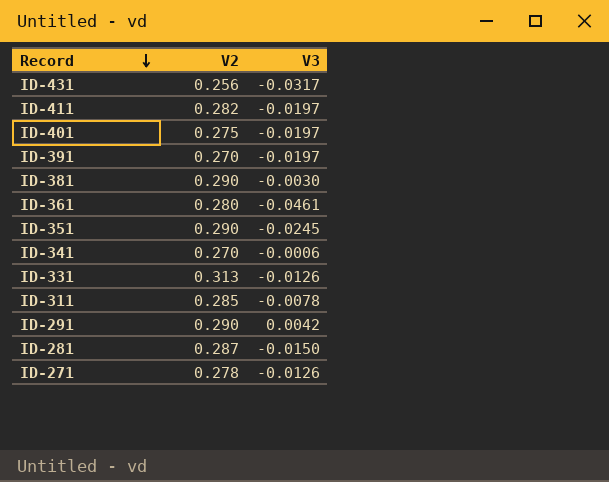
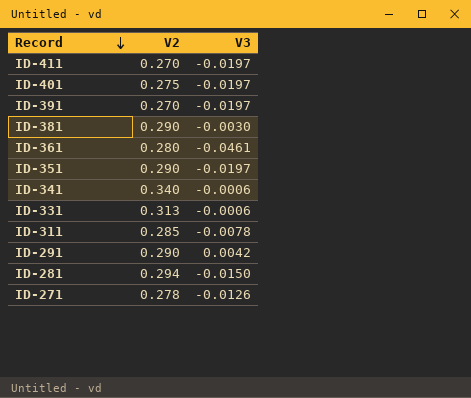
row ID-431: 0.256 | -0.0317 -> none
ID-411 | V2: 0.282 -> 0.270
ID-351 | V3: -0.0245 -> -0.0197
ID-341 | V2: 0.270 -> 0.340
ID-331 | V3: -0.0126 -> -0.0006
ID-281 | V2: 0.287 -> 0.294

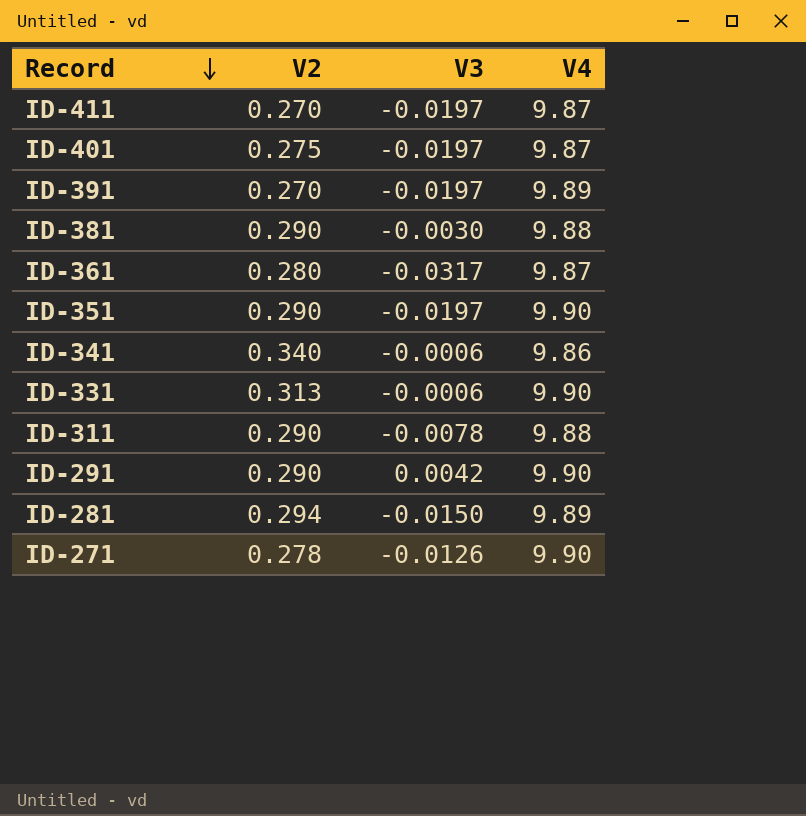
column V4 | position: none -> 4
ID-361 | V3: -0.0461 -> -0.0317
ID-311 | V2: 0.285 -> 0.290

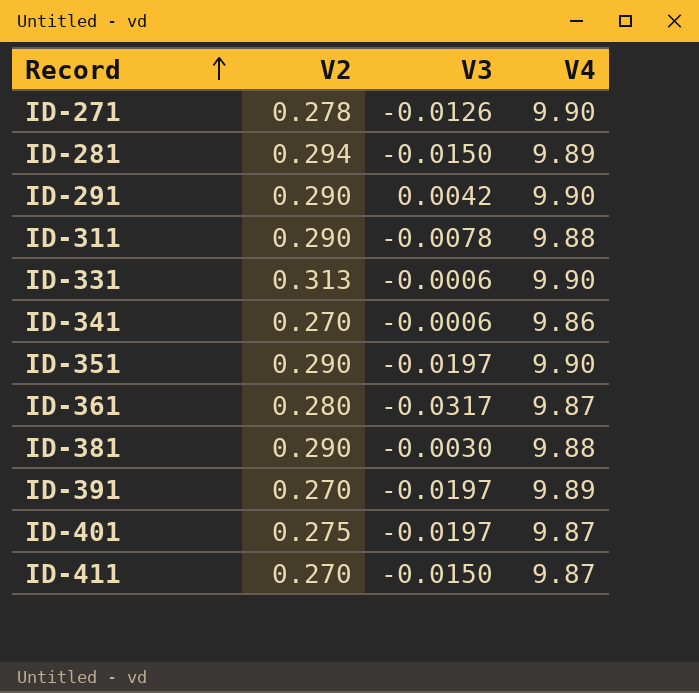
row order: Record descending -> Record ascending
ID-341 | V2: 0.340 -> 0.270
ID-411 | V3: -0.0197 -> -0.0150

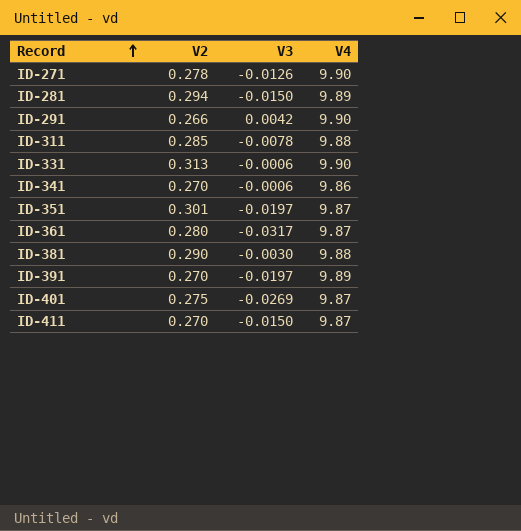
ID-291 | V2: 0.290 -> 0.266
ID-311 | V2: 0.290 -> 0.285
ID-351 | V2: 0.290 -> 0.301
ID-351 | V4: 9.90 -> 9.87
ID-401 | V3: -0.0197 -> -0.0269

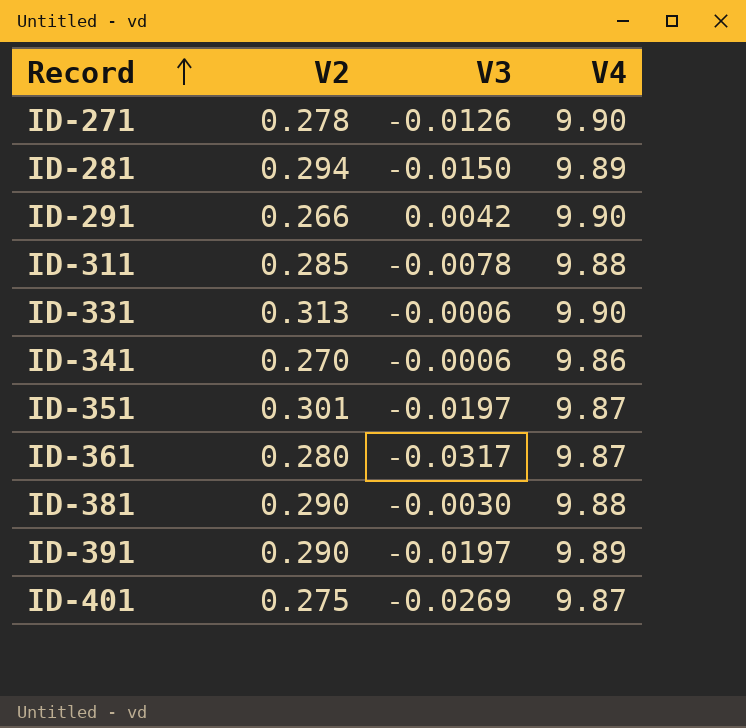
row ID-411: 0.270 | -0.0150 | 9.87 -> none
ID-391 | V2: 0.270 -> 0.290

